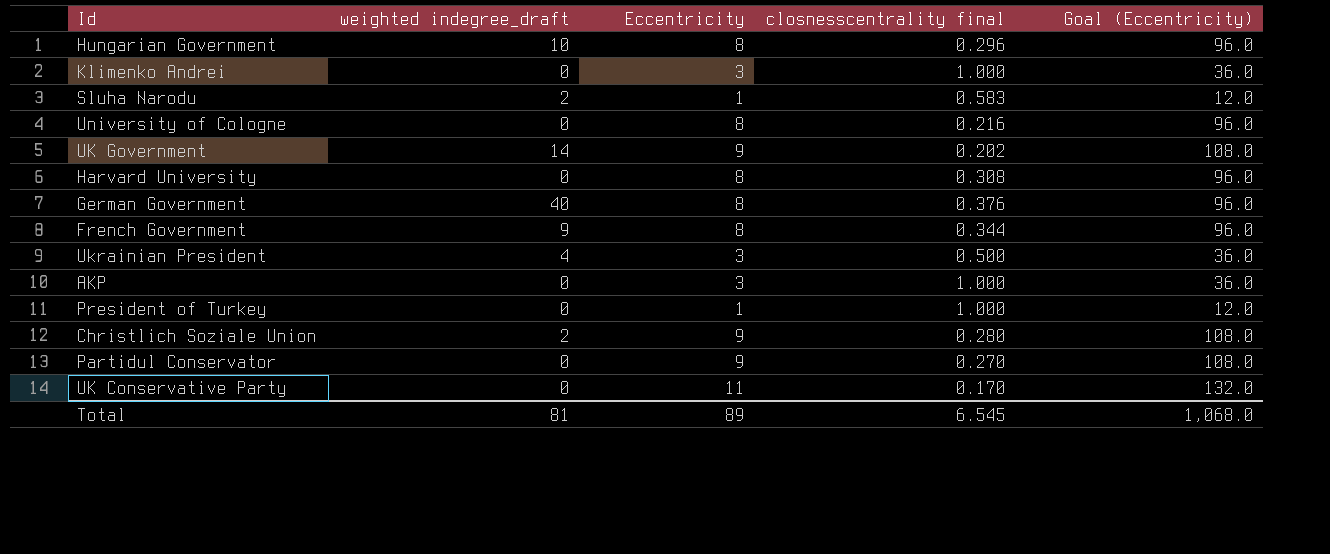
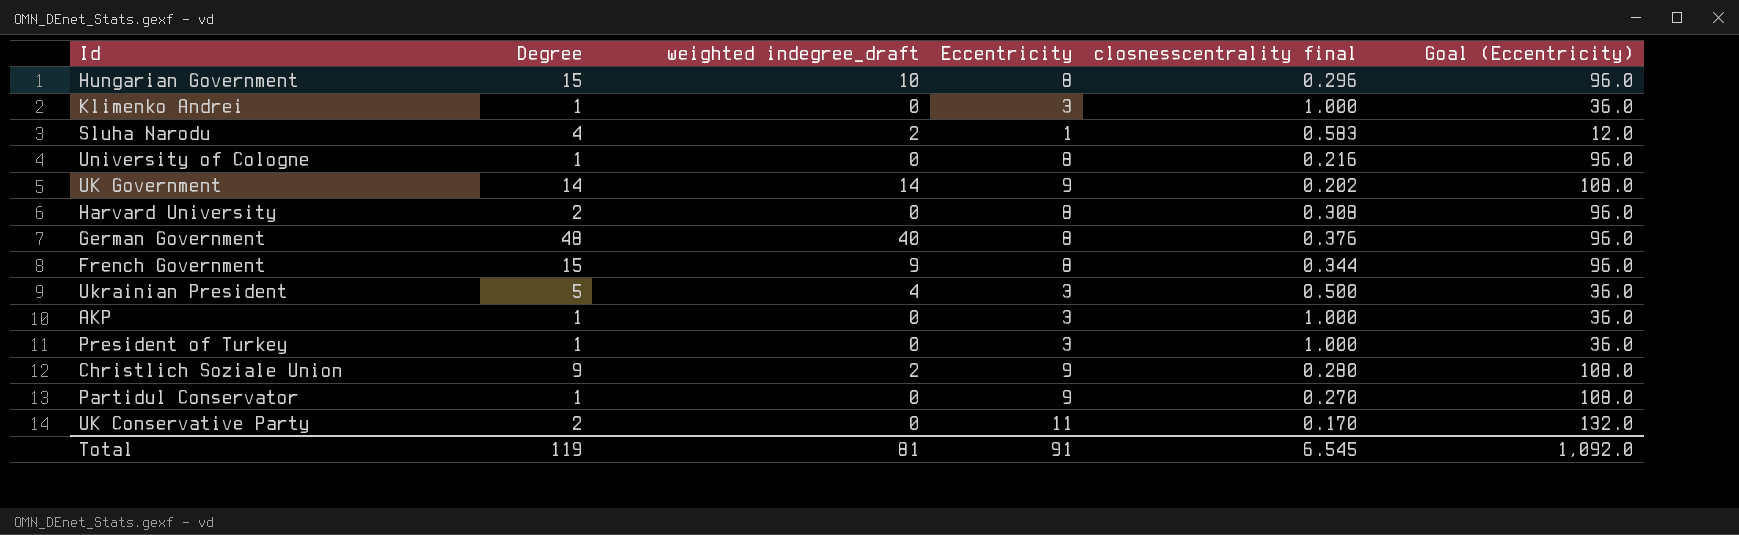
column Degree | position: none -> 2
President of Turkey | Eccentricity: 1 -> 3
President of Turkey | Goal (Eccentricity): 12.0 -> 36.0
Total | Eccentricity: 89 -> 91
Total | Goal (Eccentricity): 1,068.0 -> 1,092.0

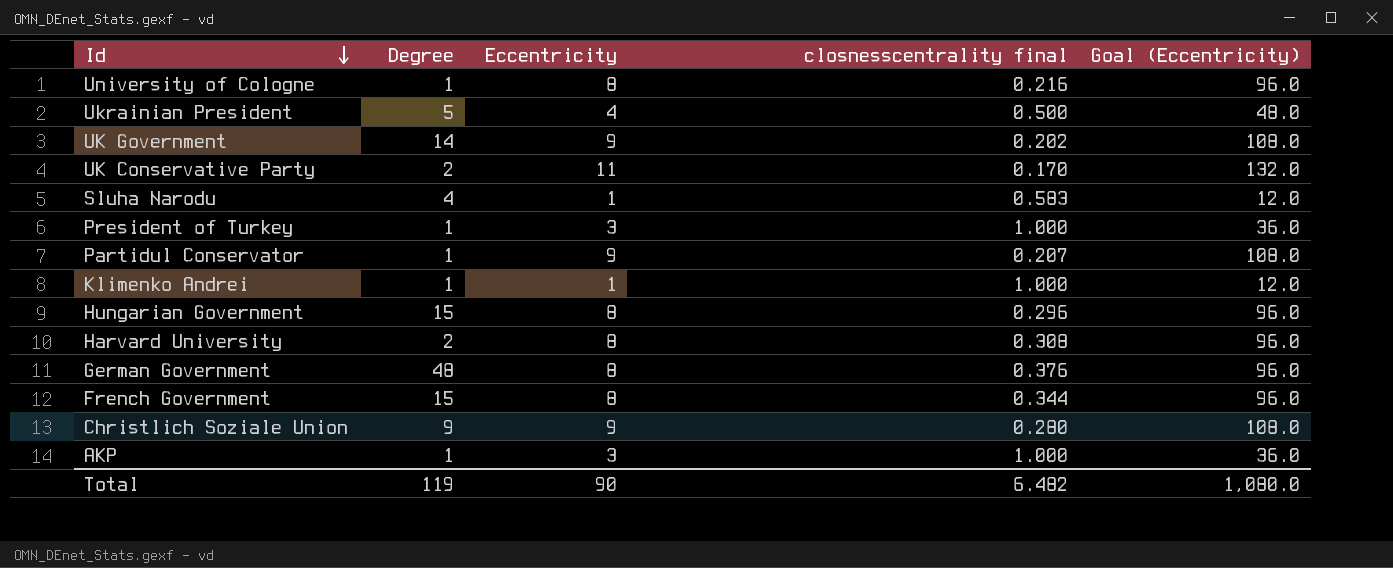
row order: none -> Id descending
column weighted indegree_draft | position: 3 -> none
Ukrainian President | Eccentricity: 3 -> 4
Ukrainian President | Goal (Eccentricity): 36.0 -> 48.0
Partidul Conservator | closnesscentrality final: 0.270 -> 0.207
Klimenko Andrei | Eccentricity: 3 -> 1
Klimenko Andrei | Goal (Eccentricity): 36.0 -> 12.0
Total | Eccentricity: 91 -> 90
Total | closnesscentrality final: 6.545 -> 6.482
Total | Goal (Eccentricity): 1,092.0 -> 1,080.0

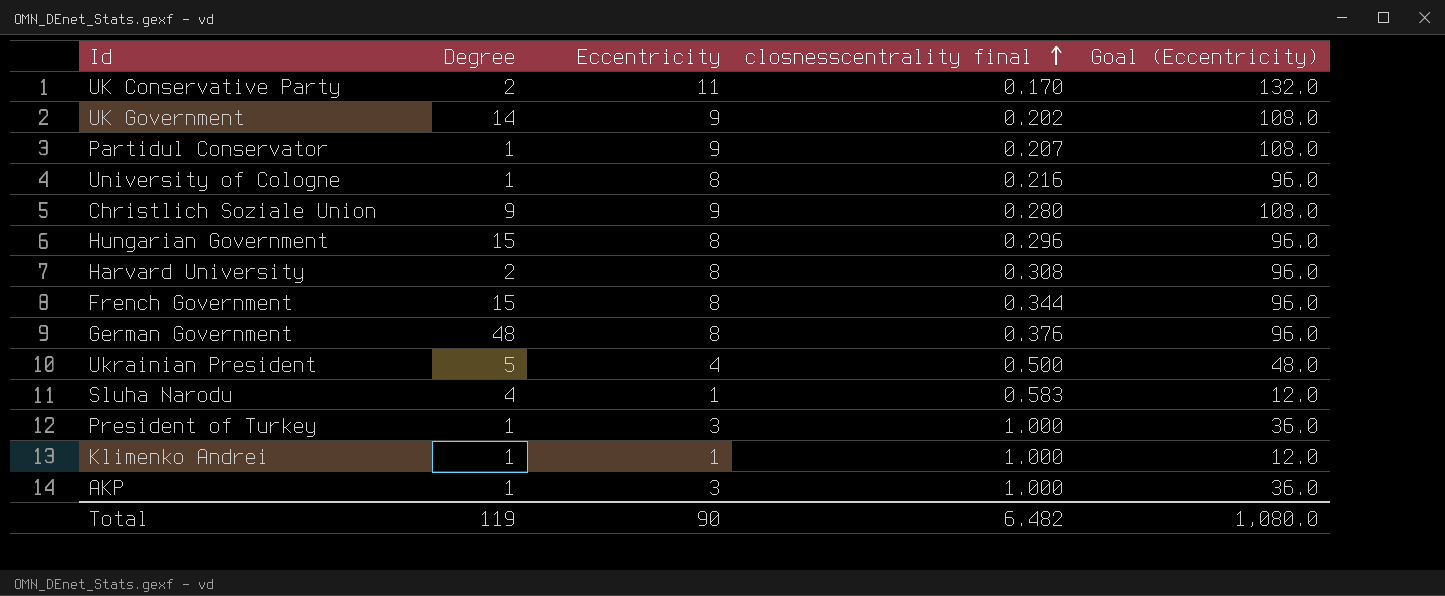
row order: Id descending -> closnesscentrality final ascending

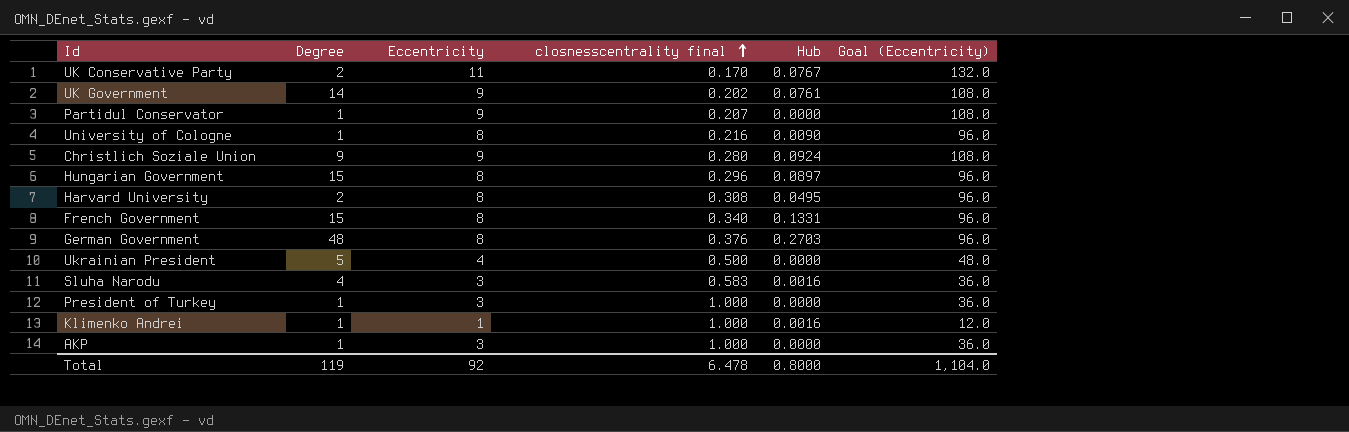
column Hub | position: none -> 5
French Government | closnesscentrality final: 0.344 -> 0.340
Sluha Narodu | Eccentricity: 1 -> 3
Sluha Narodu | Goal (Eccentricity): 12.0 -> 36.0
Total | Eccentricity: 90 -> 92
Total | closnesscentrality final: 6.482 -> 6.478
Total | Goal (Eccentricity): 1,080.0 -> 1,104.0

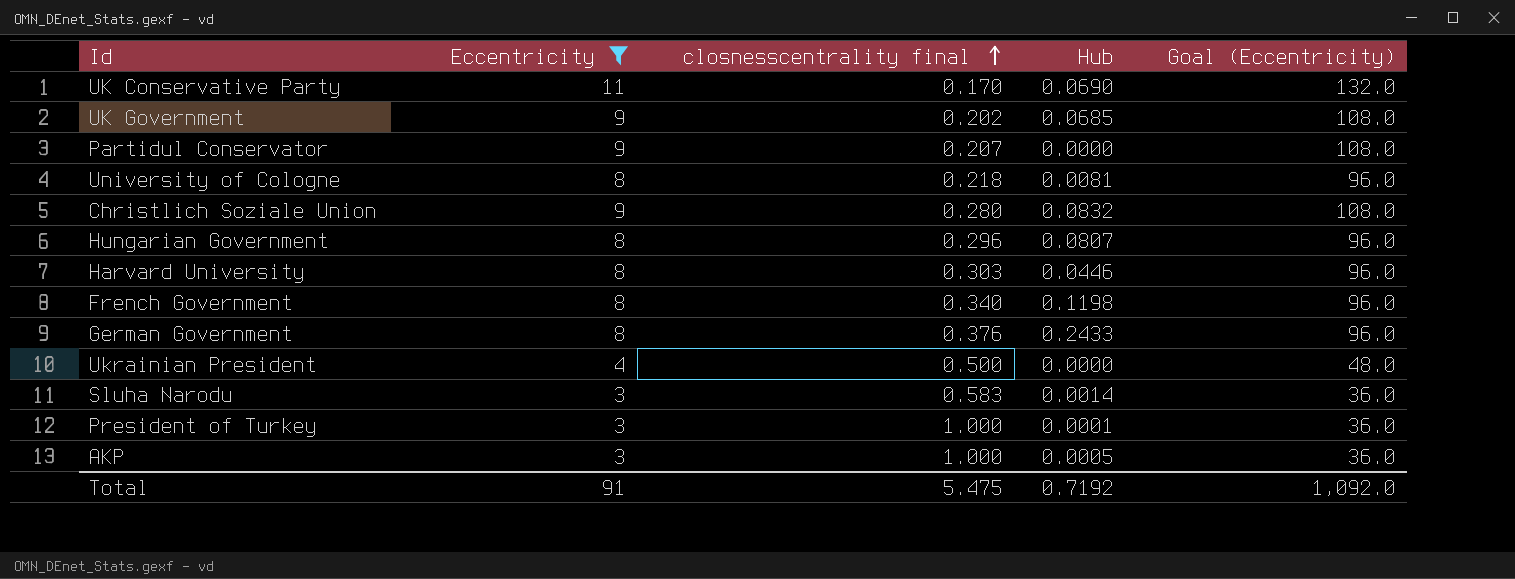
filter: none -> Eccentricity != 1
column Degree | position: 2 -> none
UK Conservative Party | Hub: 0.0767 -> 0.0690
UK Government | Hub: 0.0761 -> 0.0685
University of Cologne | closnesscentrality final: 0.216 -> 0.218
University of Cologne | Hub: 0.0090 -> 0.0081
Christlich Soziale Union | Hub: 0.0924 -> 0.0832
Hungarian Government | Hub: 0.0897 -> 0.0807
Harvard University | closnesscentrality final: 0.308 -> 0.303
Harvard University | Hub: 0.0495 -> 0.0446
French Government | Hub: 0.1331 -> 0.1198
German Government | Hub: 0.2703 -> 0.2433
Sluha Narodu | Hub: 0.0016 -> 0.0014
President of Turkey | Hub: 0.0000 -> 0.0001
AKP | Hub: 0.0000 -> 0.0005
Total | Eccentricity: 92 -> 91
Total | closnesscentrality final: 6.478 -> 5.475
Total | Hub: 0.8000 -> 0.7192
Total | Goal (Eccentricity): 1,104.0 -> 1,092.0

